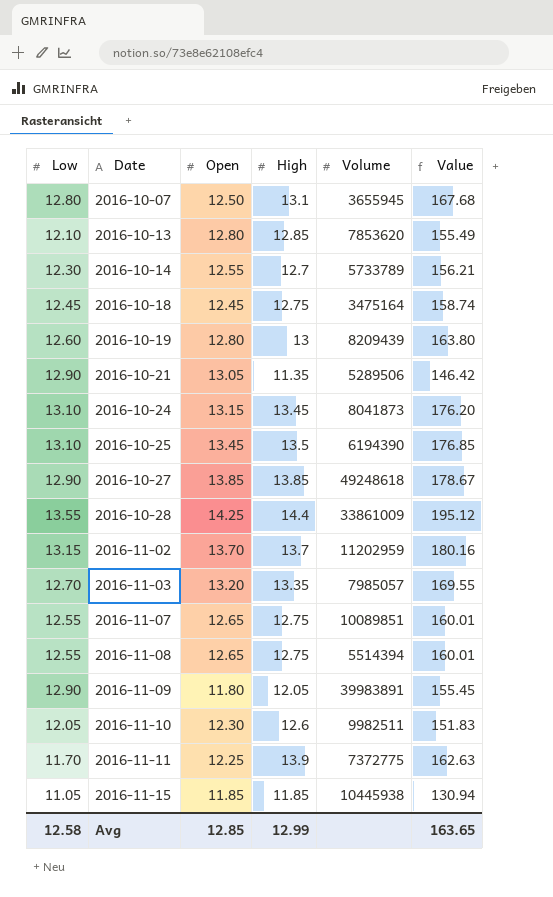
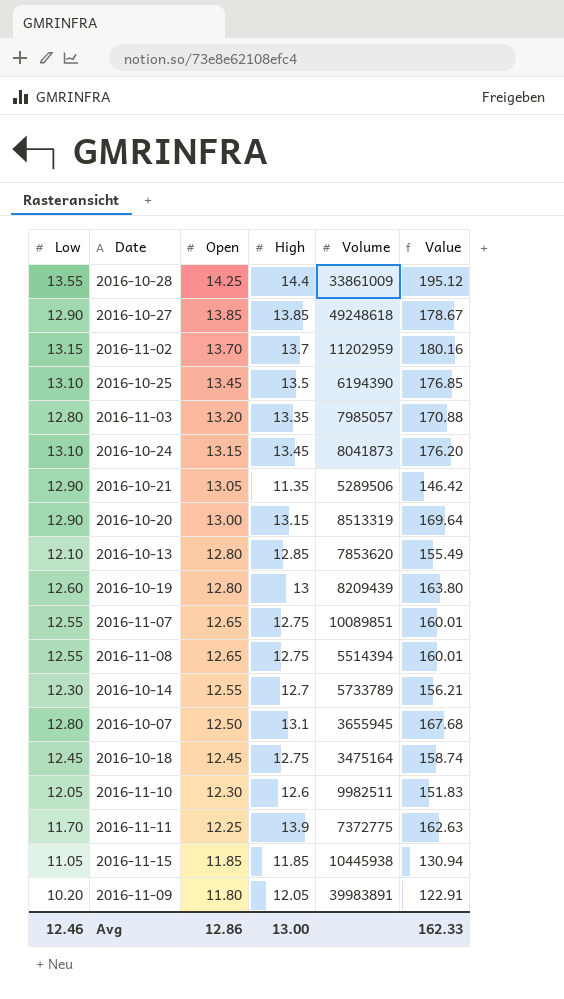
row order: Date ascending -> Open descending
2016-11-03 | Low: 12.70 -> 12.80
2016-11-03 | Value: 169.55 -> 170.88
row 2016-10-20: none -> 12.90 | 13.00 | 13.15 | 8513319 | 169.64
2016-11-09 | Low: 12.90 -> 10.20
2016-11-09 | Value: 155.45 -> 122.91
Avg | Low: 12.58 -> 12.46
Avg | Open: 12.85 -> 12.86
Avg | High: 12.99 -> 13.00
Avg | Value: 163.65 -> 162.33

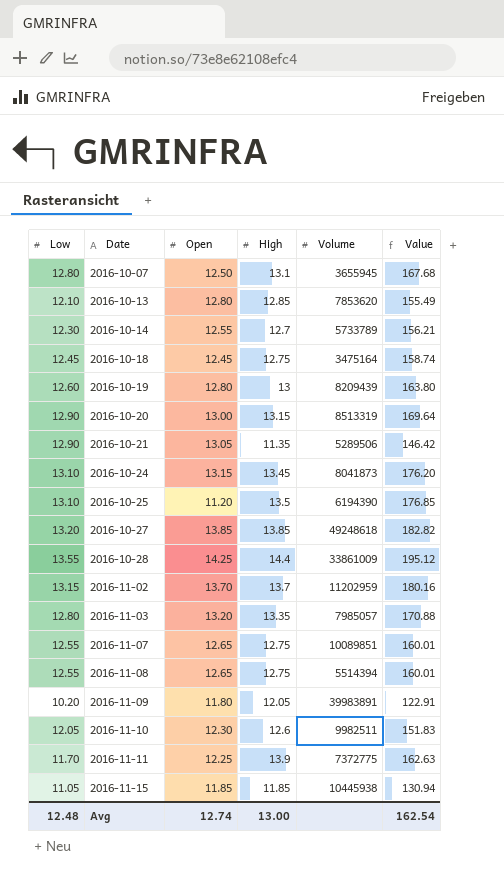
row order: Open descending -> Date ascending
2016-10-25 | Open: 13.45 -> 11.20
2016-10-27 | Low: 12.90 -> 13.20
2016-10-27 | Value: 178.67 -> 182.82
Avg | Low: 12.46 -> 12.48
Avg | Open: 12.86 -> 12.74
Avg | Value: 162.33 -> 162.54

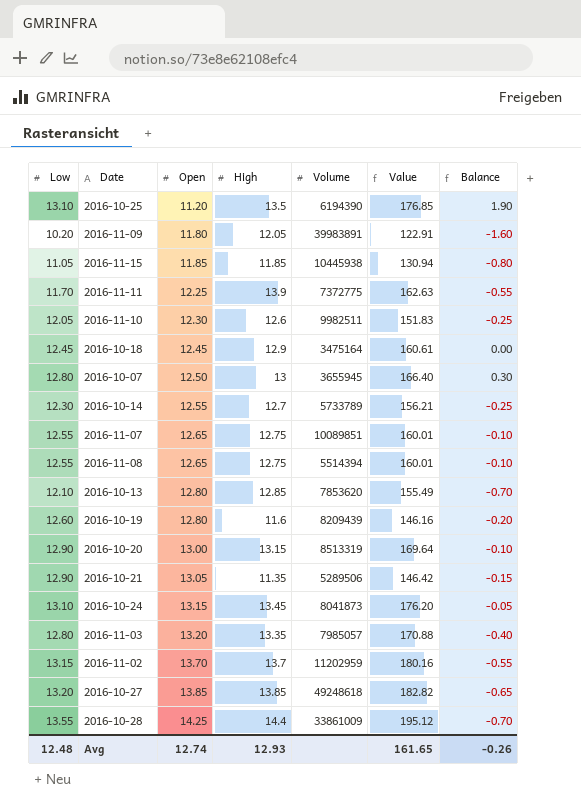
row order: Date ascending -> Open ascending
column Balance | formula: none -> [Low] - [Open]
2016-10-18 | High: 12.75 -> 12.9
2016-10-18 | Value: 158.74 -> 160.61
2016-10-07 | High: 13.1 -> 13
2016-10-07 | Value: 167.68 -> 166.40
2016-10-19 | High: 13 -> 11.6
2016-10-19 | Value: 163.80 -> 146.16
Avg | High: 13.00 -> 12.93
Avg | Value: 162.54 -> 161.65

